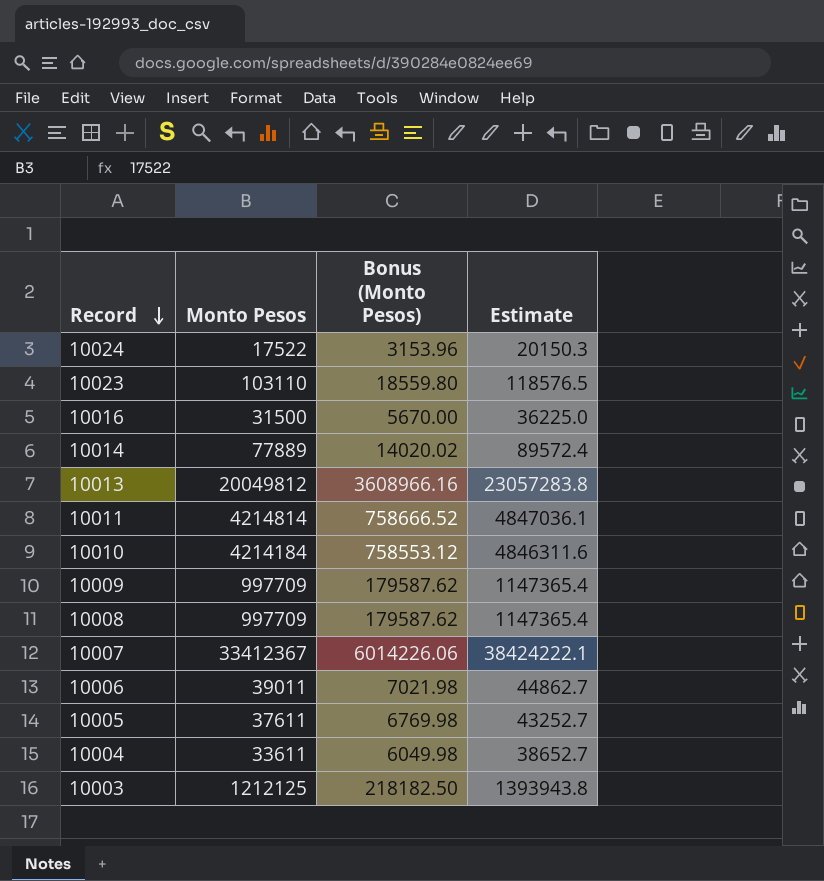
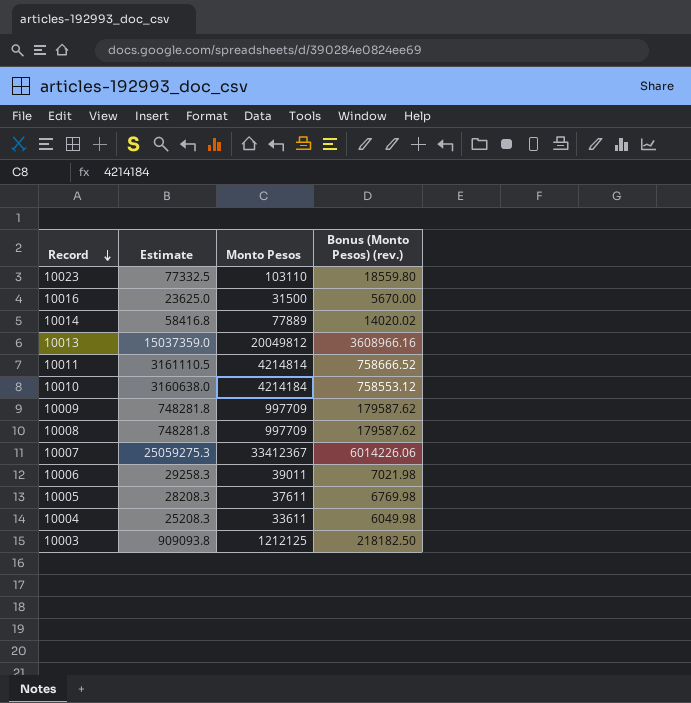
column Estimate | formula: [Monto Pesos] * 1.15 -> [Monto Pesos] * 0.75
column Estimate | position: 4 -> 2
column name: Bonus (Monto Pesos) -> Bonus (Monto Pesos) (rev.)
row 10024: 17522 | 3153.96 | 20150.3 -> none

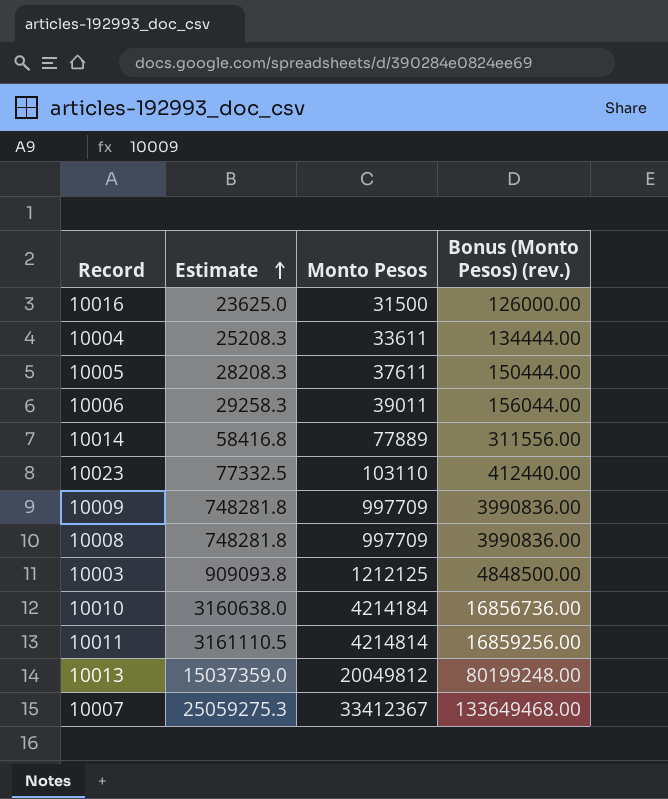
row order: Record descending -> Estimate ascending
column Bonus (Monto Pesos) (rev.) | formula: [Monto Pesos] * 0.18 -> [Monto Pesos] * 4

